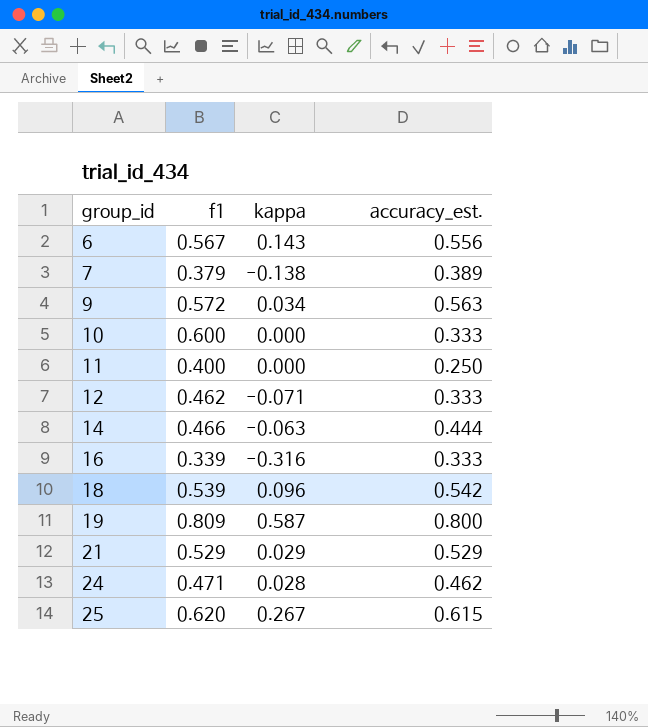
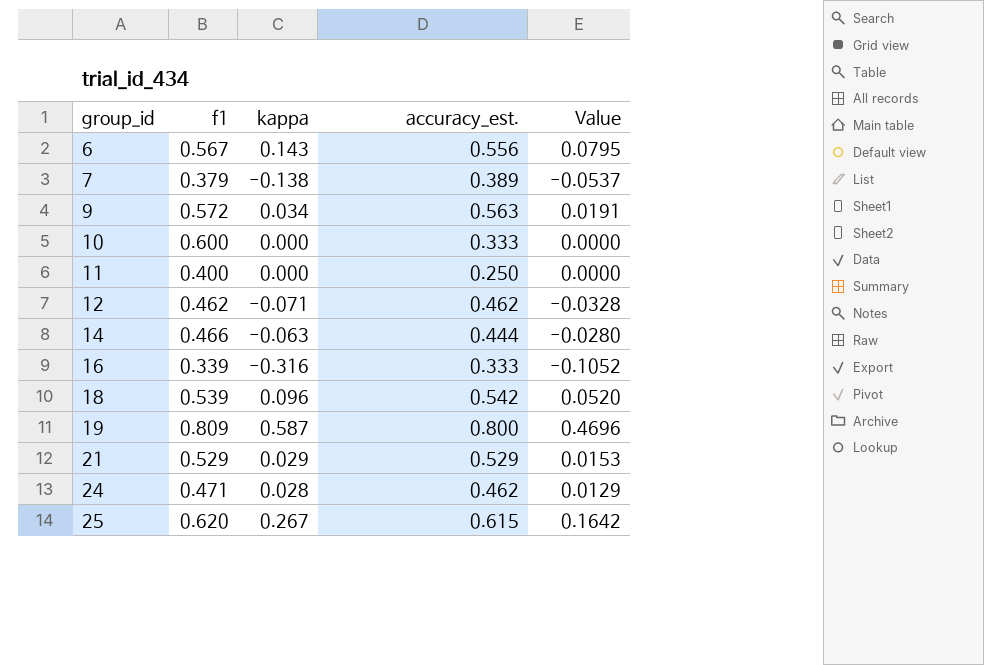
column Value | formula: none -> [kappa] * [accuracy_est.]
12 | accuracy_est.: 0.333 -> 0.462

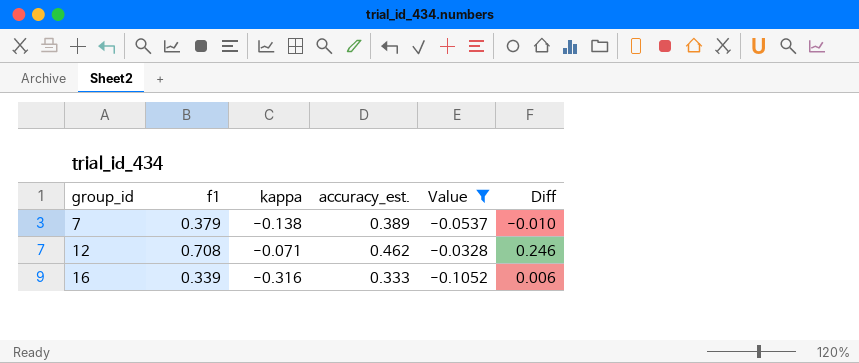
filter: none -> Value <= -0.0328
column Diff | formula: none -> [f1] - [accuracy_est.]
12 | f1: 0.462 -> 0.708

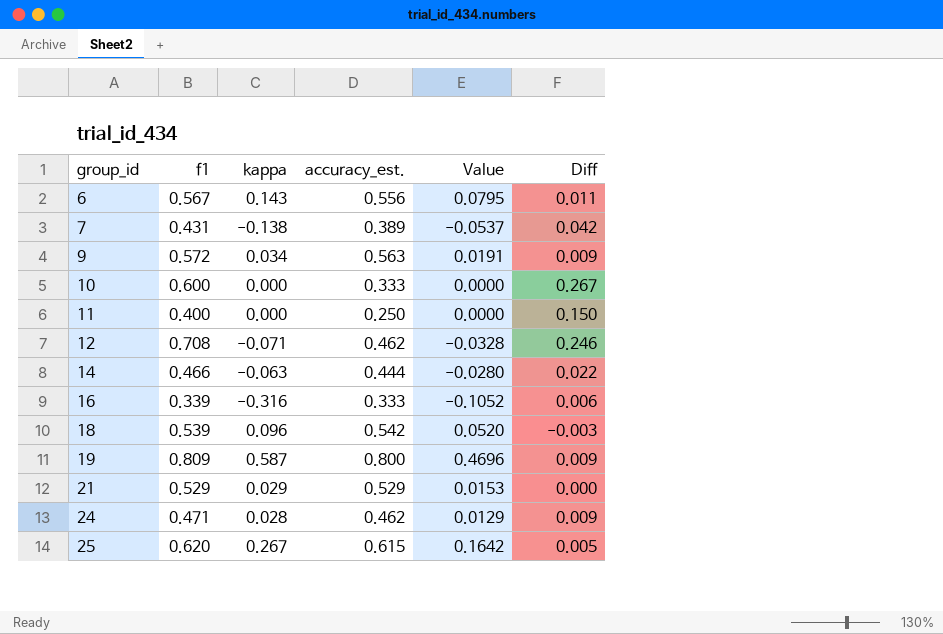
filter: Value <= -0.0328 -> none
7 | f1: 0.379 -> 0.431
7 | Diff: -0.010 -> 0.042

